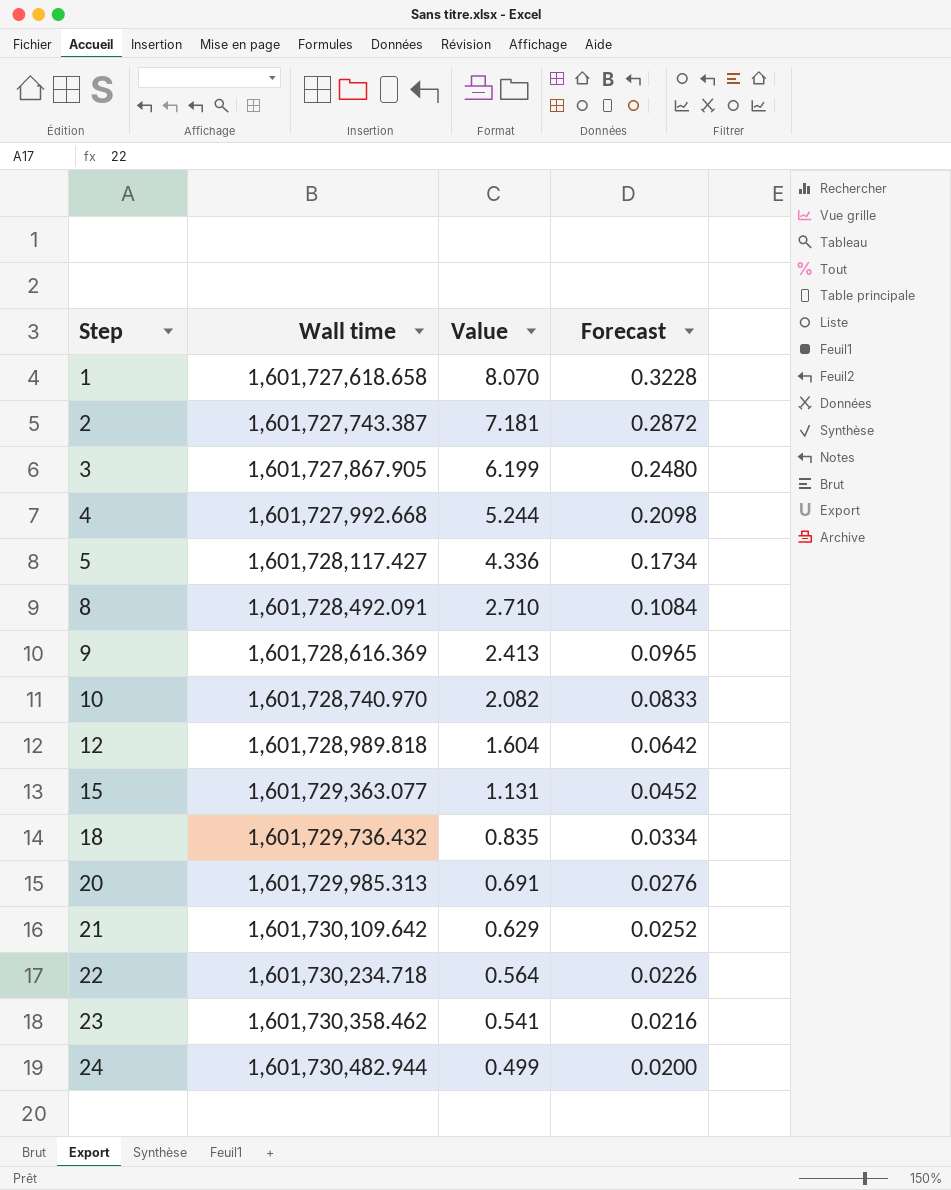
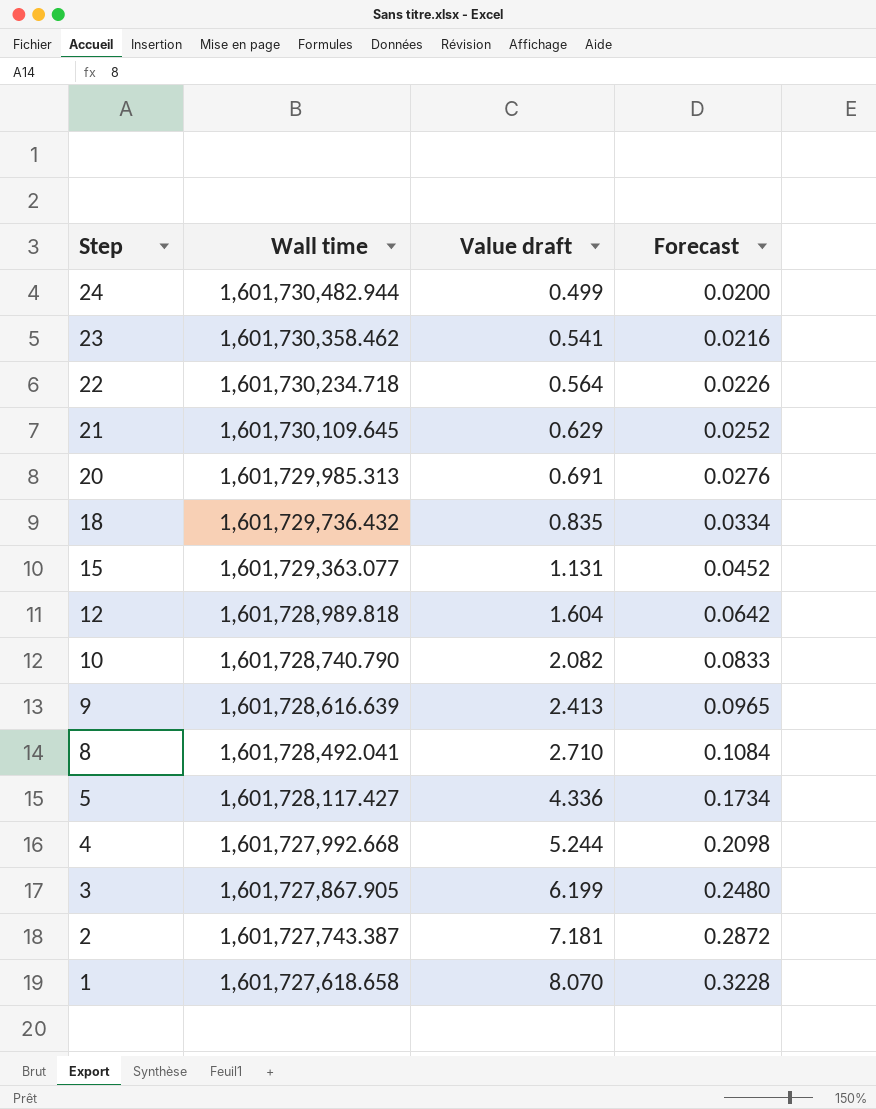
row order: Step ascending -> Step descending
column name: Value -> Value draft
21 | Wall time: 1,601,730,109.642 -> 1,601,730,109.645
10 | Wall time: 1,601,728,740.970 -> 1,601,728,740.790
9 | Wall time: 1,601,728,616.369 -> 1,601,728,616.639
8 | Wall time: 1,601,728,492.091 -> 1,601,728,492.041

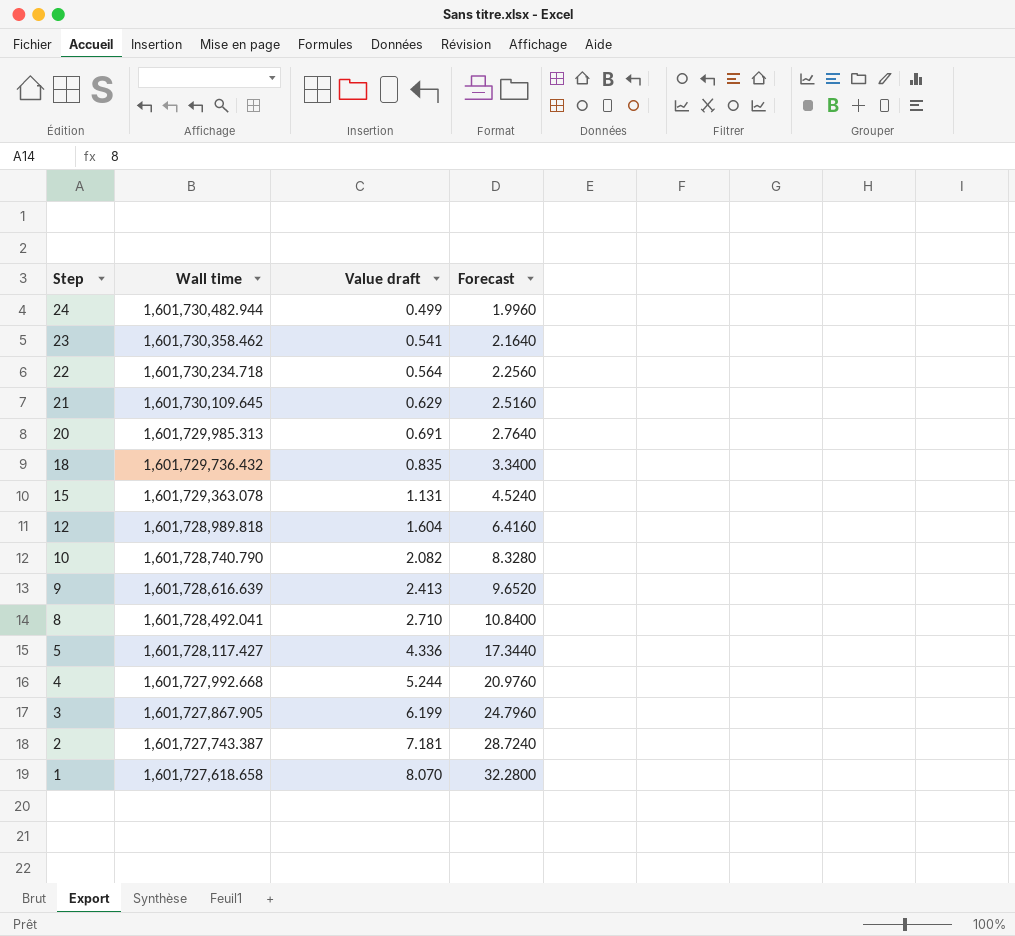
column Forecast | formula: [Value draft] * 0.04 -> [Value draft] * 4
15 | Wall time: 1,601,729,363.077 -> 1,601,729,363.078

